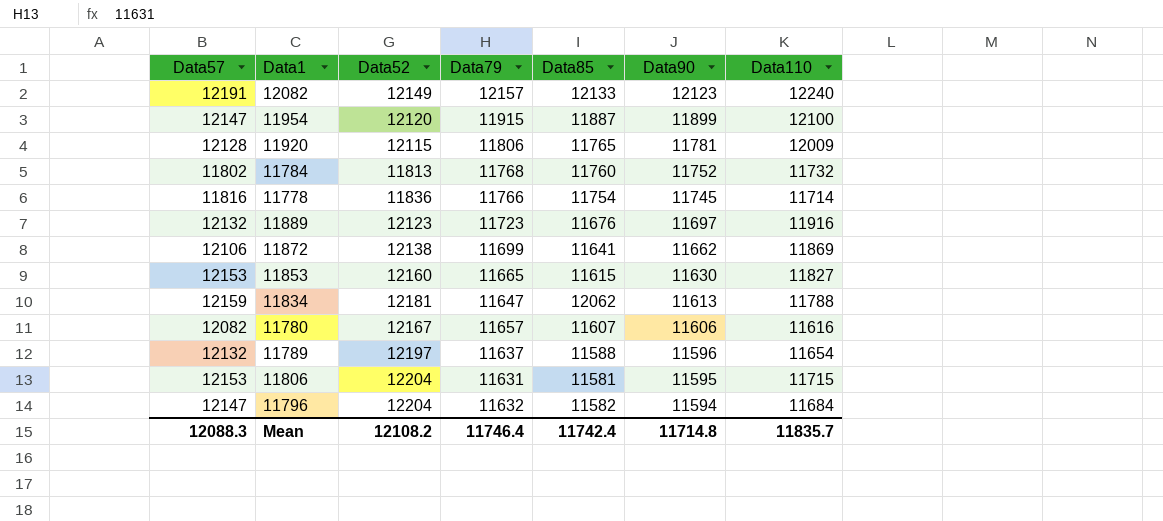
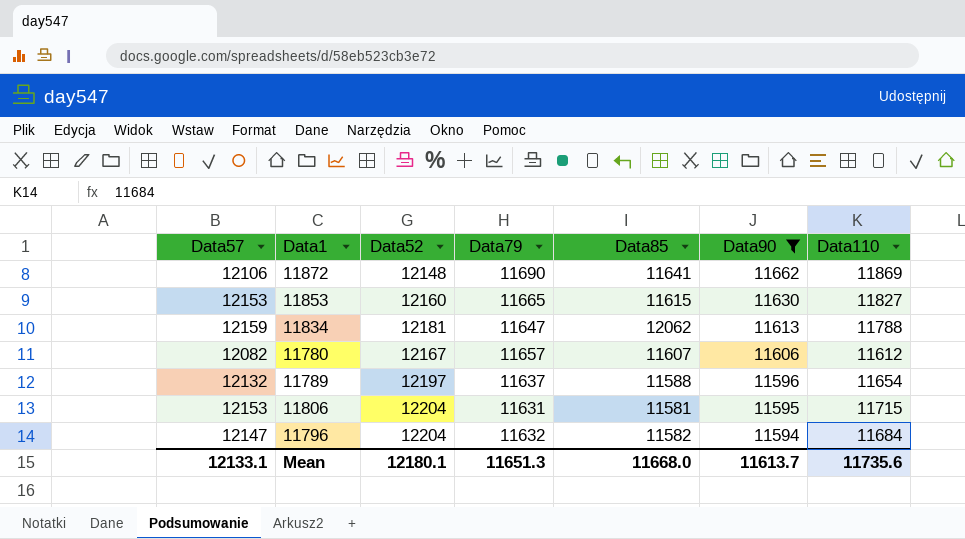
filter: none -> Data90 <= 11662
11872 | Data52: 12138 -> 12148
11872 | Data79: 11699 -> 11690
11780 | Data110: 11616 -> 11612
Mean | Data57: 12088.3 -> 12133.1
Mean | Data52: 12108.2 -> 12180.1
Mean | Data79: 11746.4 -> 11651.3
Mean | Data85: 11742.4 -> 11668.0
Mean | Data90: 11714.8 -> 11613.7
Mean | Data110: 11835.7 -> 11735.6

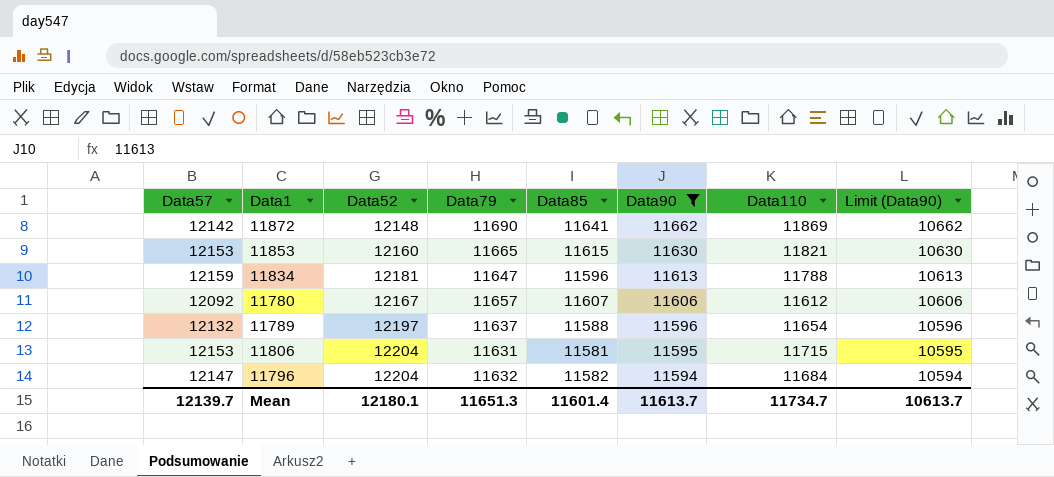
column Limit (Data90) | formula: none -> [Data90] - 1000
11872 | Data57: 12106 -> 12142
11853 | Data110: 11827 -> 11821
11834 | Data85: 12062 -> 11596
11780 | Data57: 12082 -> 12092
Mean | Data57: 12133.1 -> 12139.7
Mean | Data85: 11668.0 -> 11601.4
Mean | Data110: 11735.6 -> 11734.7

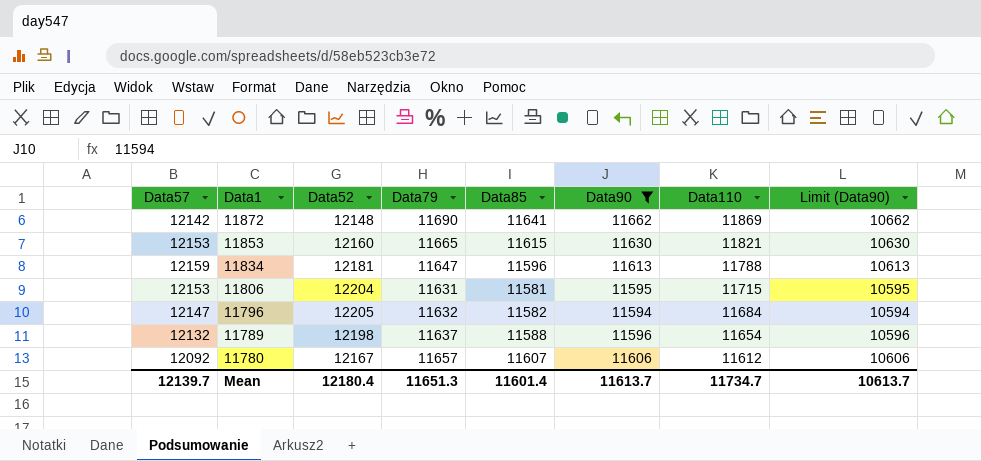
row order: Data90 descending -> Data1 descending
11796 | Data52: 12204 -> 12205
11789 | Data52: 12197 -> 12198
Mean | Data52: 12180.1 -> 12180.4

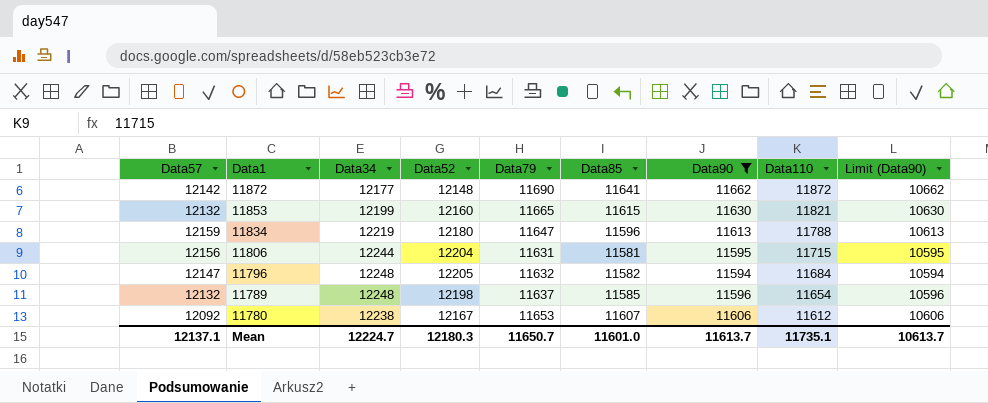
column Data34 | position: none -> 3
11872 | Data110: 11869 -> 11872
11853 | Data57: 12153 -> 12132
11834 | Data52: 12181 -> 12180
11806 | Data57: 12153 -> 12156
11789 | Data85: 11588 -> 11585
11780 | Data79: 11657 -> 11653
Mean | Data57: 12139.7 -> 12137.1
Mean | Data52: 12180.4 -> 12180.3
Mean | Data79: 11651.3 -> 11650.7
Mean | Data85: 11601.4 -> 11601.0
Mean | Data110: 11734.7 -> 11735.1

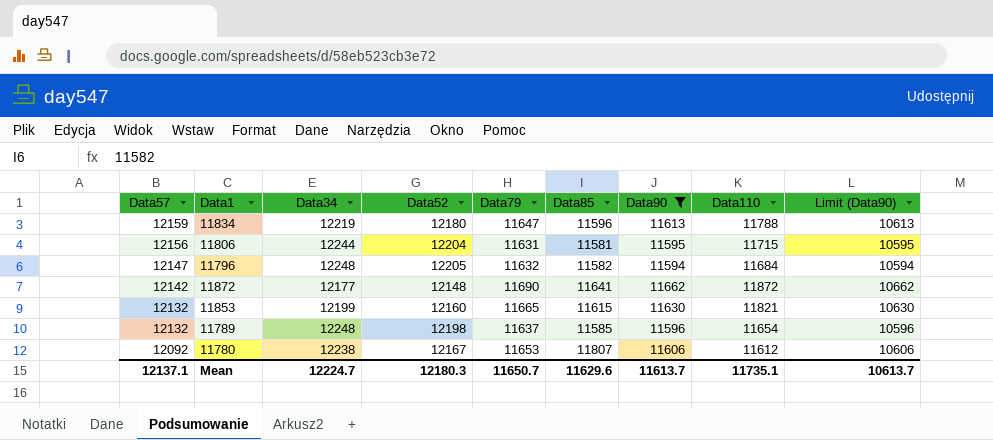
row order: Data1 descending -> Data57 descending
11780 | Data85: 11607 -> 11807
Mean | Data85: 11601.0 -> 11629.6

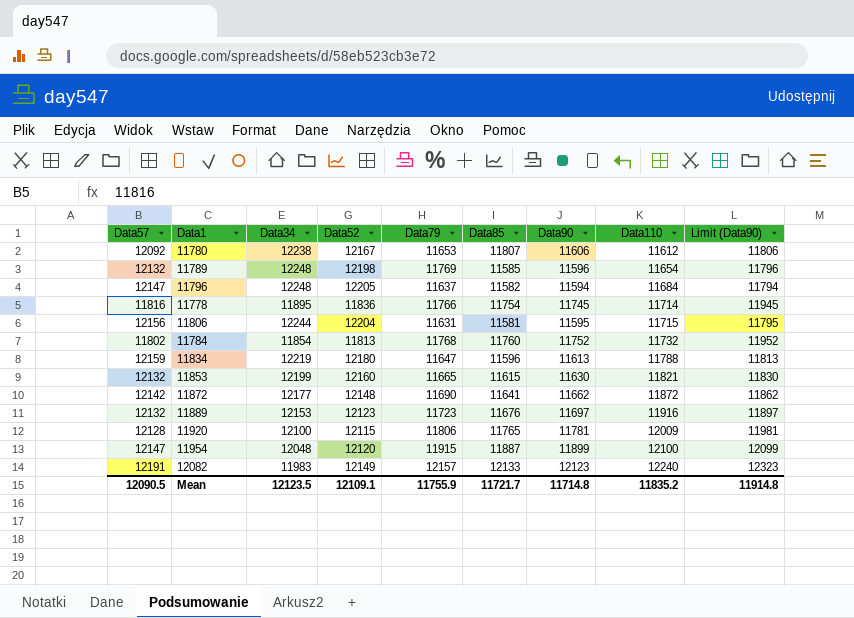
filter: Data90 <= 11662 -> none
row order: Data57 descending -> Data110 ascending
column Limit (Data90) | formula: [Data90] - 1000 -> [Data90] + 200
11789 | Data79: 11637 -> 11769
11796 | Data79: 11632 -> 11637
Mean | Data57: 12137.1 -> 12090.5
Mean | Data34: 12224.7 -> 12123.5
Mean | Data52: 12180.3 -> 12109.1
Mean | Data79: 11650.7 -> 11755.9
Mean | Data85: 11629.6 -> 11721.7
Mean | Data90: 11613.7 -> 11714.8
Mean | Data110: 11735.1 -> 11835.2
Mean | Limit (Data90): 10613.7 -> 11914.8

